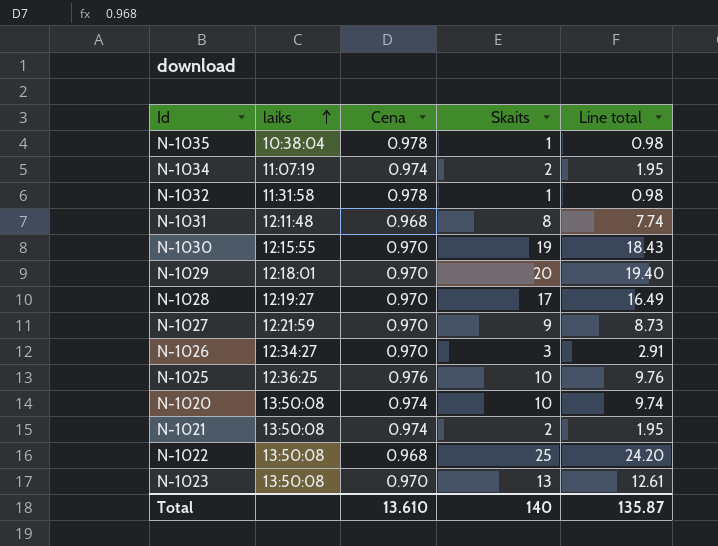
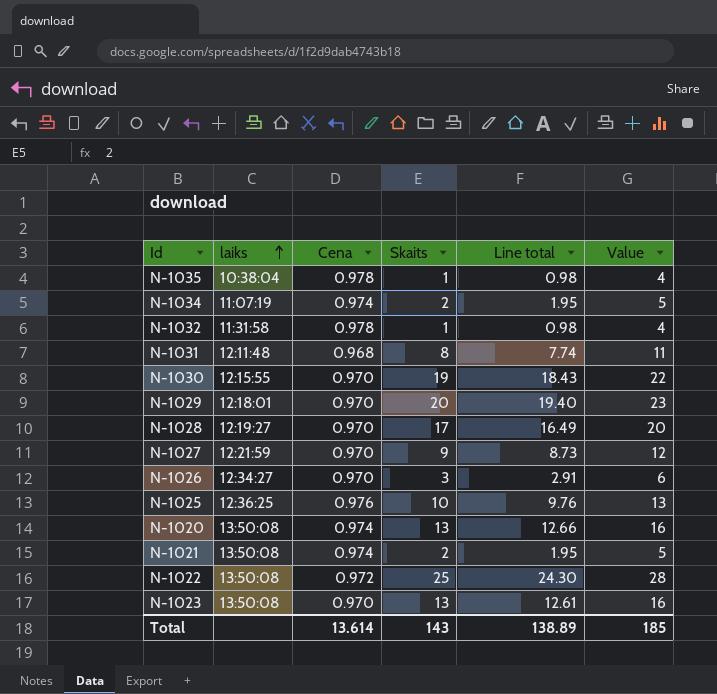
column Value | formula: none -> [Skaits] + 3
N-1020 | Skaits: 10 -> 13
N-1020 | Line total: 9.74 -> 12.66
N-1022 | Cena: 0.968 -> 0.972
N-1022 | Line total: 24.20 -> 24.30
Total | Cena: 13.610 -> 13.614
Total | Skaits: 140 -> 143
Total | Line total: 135.87 -> 138.89

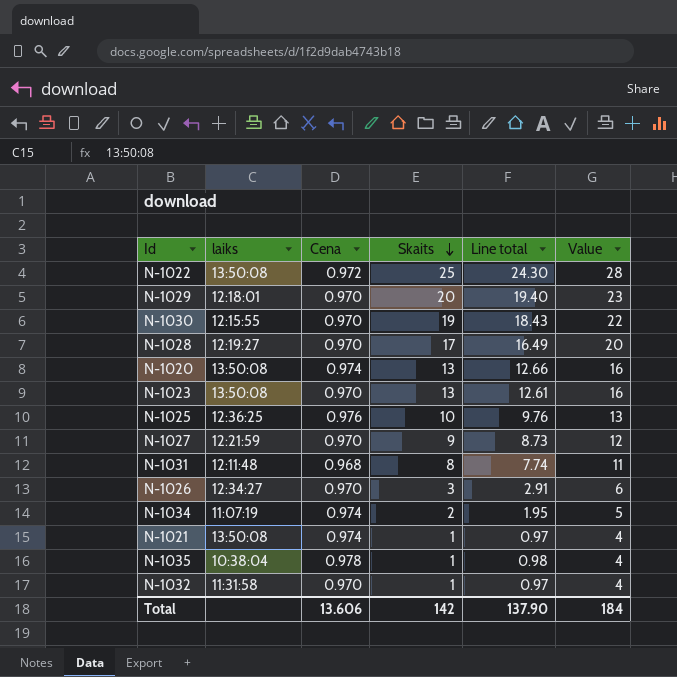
row order: laiks ascending -> Skaits descending
N-1021 | Skaits: 2 -> 1
N-1021 | Line total: 1.95 -> 0.97
N-1021 | Value: 5 -> 4
N-1032 | Cena: 0.978 -> 0.970
N-1032 | Line total: 0.98 -> 0.97
Total | Cena: 13.614 -> 13.606
Total | Skaits: 143 -> 142
Total | Line total: 138.89 -> 137.90
Total | Value: 185 -> 184

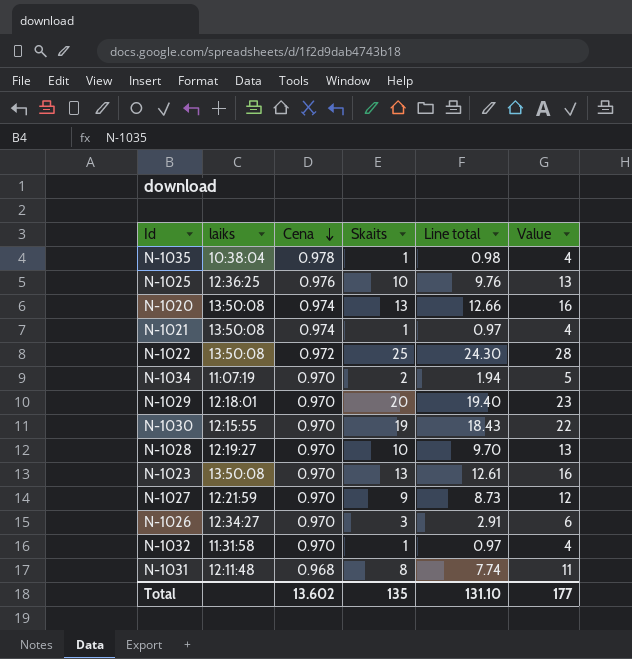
row order: Skaits descending -> Cena descending
N-1034 | Cena: 0.974 -> 0.970
N-1034 | Line total: 1.95 -> 1.94
N-1028 | Skaits: 17 -> 10
N-1028 | Line total: 16.49 -> 9.70
N-1028 | Value: 20 -> 13
Total | Cena: 13.606 -> 13.602
Total | Skaits: 142 -> 135
Total | Line total: 137.90 -> 131.10
Total | Value: 184 -> 177

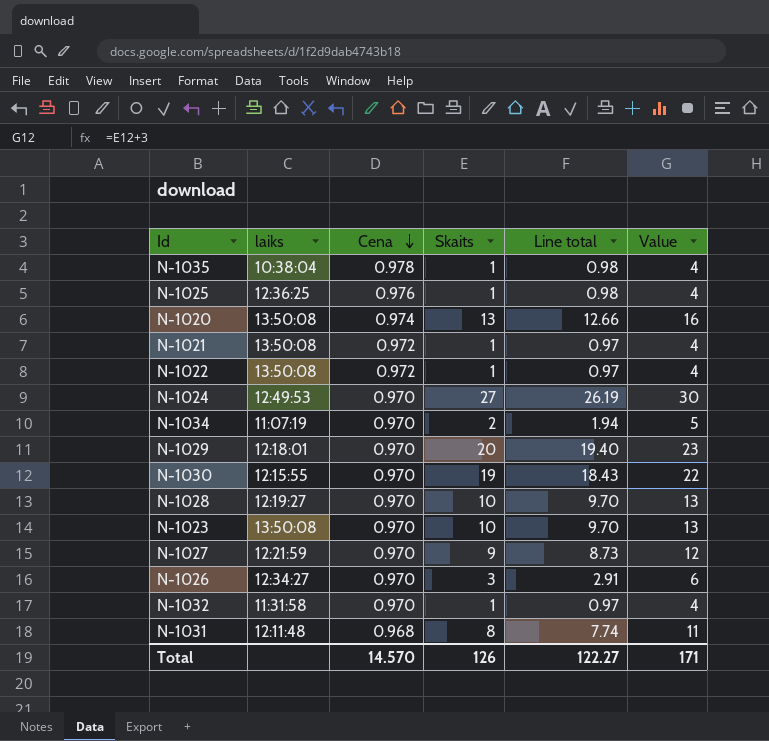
N-1025 | Skaits: 10 -> 1
N-1025 | Line total: 9.76 -> 0.98
N-1025 | Value: 13 -> 4
N-1021 | Cena: 0.974 -> 0.972
N-1022 | Skaits: 25 -> 1
N-1022 | Line total: 24.30 -> 0.97
N-1022 | Value: 28 -> 4
row N-1024: none -> 12:49:53 | 0.970 | 27 | 26.19 | 30
N-1023 | Skaits: 13 -> 10
N-1023 | Line total: 12.61 -> 9.70
N-1023 | Value: 16 -> 13
Total | Cena: 13.602 -> 14.570
Total | Skaits: 135 -> 126
Total | Line total: 131.10 -> 122.27
Total | Value: 177 -> 171

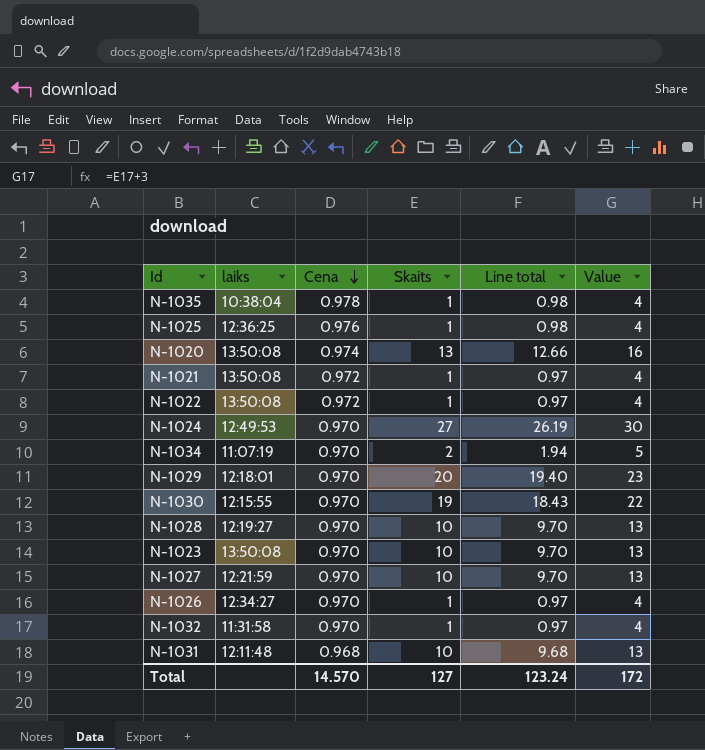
N-1027 | Skaits: 9 -> 10
N-1027 | Line total: 8.73 -> 9.70
N-1027 | Value: 12 -> 13
N-1026 | Skaits: 3 -> 1
N-1026 | Line total: 2.91 -> 0.97
N-1026 | Value: 6 -> 4
N-1031 | Skaits: 8 -> 10
N-1031 | Line total: 7.74 -> 9.68
N-1031 | Value: 11 -> 13
Total | Skaits: 126 -> 127
Total | Line total: 122.27 -> 123.24
Total | Value: 171 -> 172

